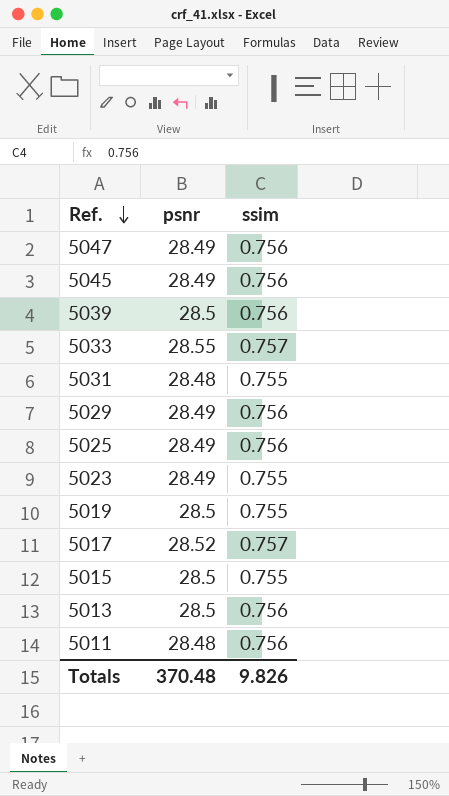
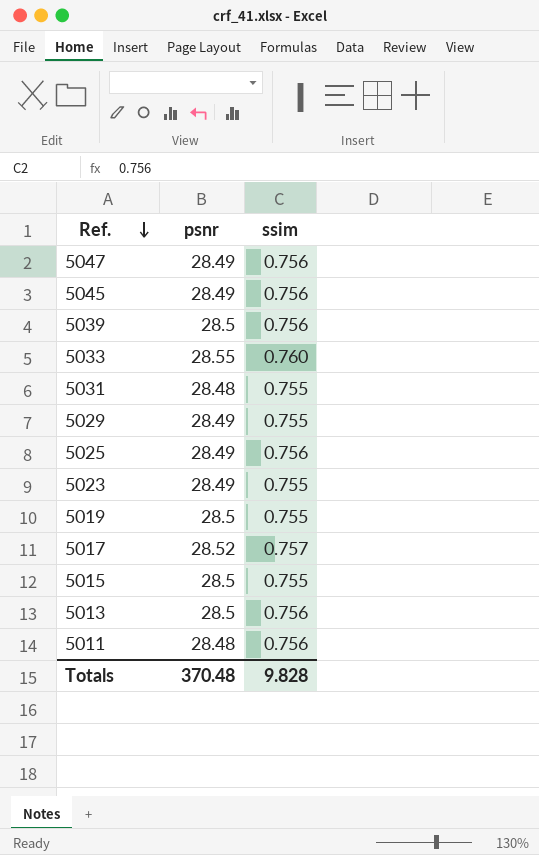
5033 | ssim: 0.757 -> 0.760
5029 | ssim: 0.756 -> 0.755
Totals | ssim: 9.826 -> 9.828

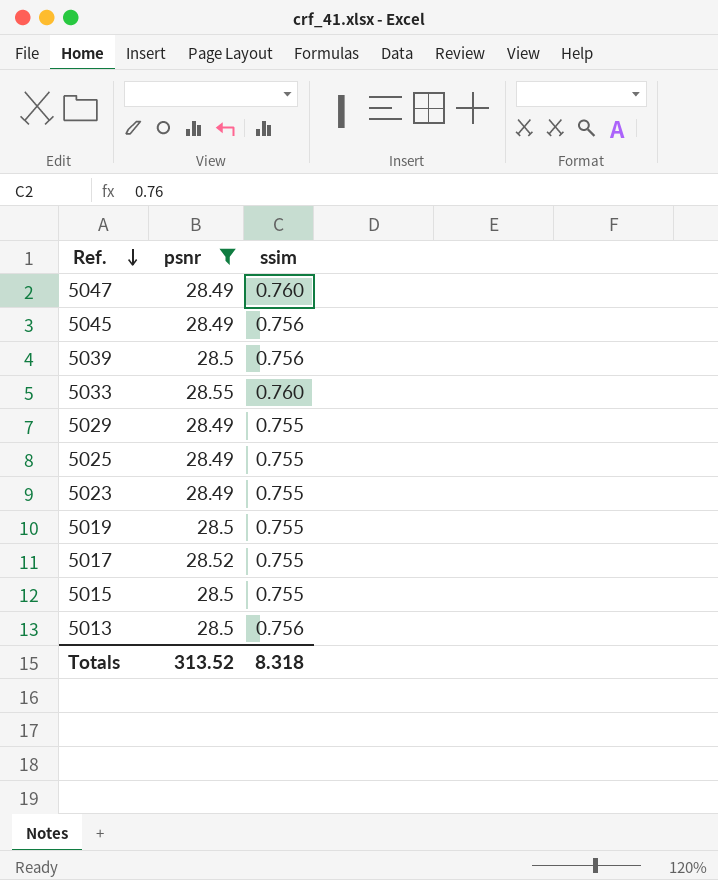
filter: none -> psnr != 28.48
5047 | ssim: 0.756 -> 0.760
5025 | ssim: 0.756 -> 0.755
5017 | ssim: 0.757 -> 0.755
Totals | psnr: 370.48 -> 313.52
Totals | ssim: 9.828 -> 8.318

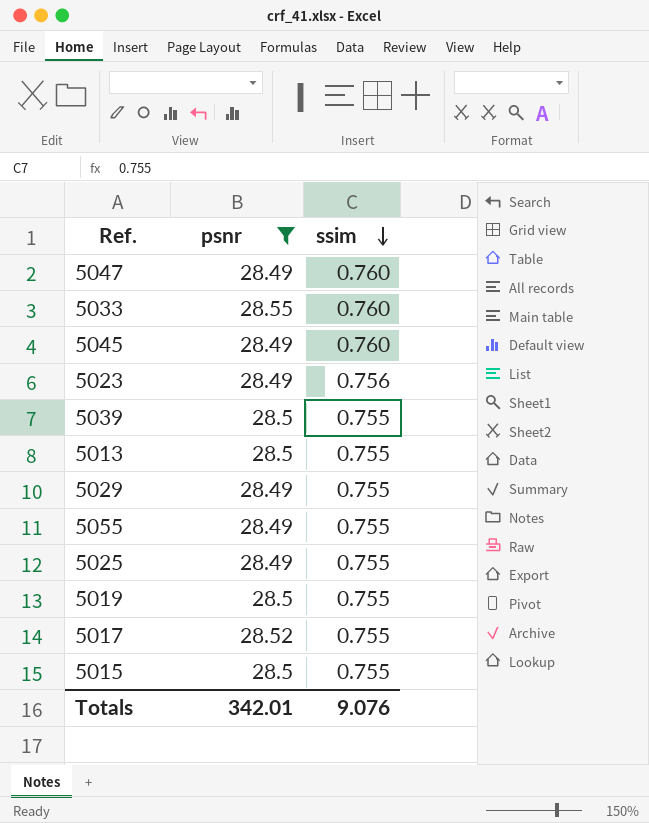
row order: Ref. descending -> ssim descending
5045 | ssim: 0.756 -> 0.760
5023 | ssim: 0.755 -> 0.756
5039 | ssim: 0.756 -> 0.755
5013 | ssim: 0.756 -> 0.755
row 5055: none -> 28.49 | 0.755
Totals | psnr: 313.52 -> 342.01
Totals | ssim: 8.318 -> 9.076

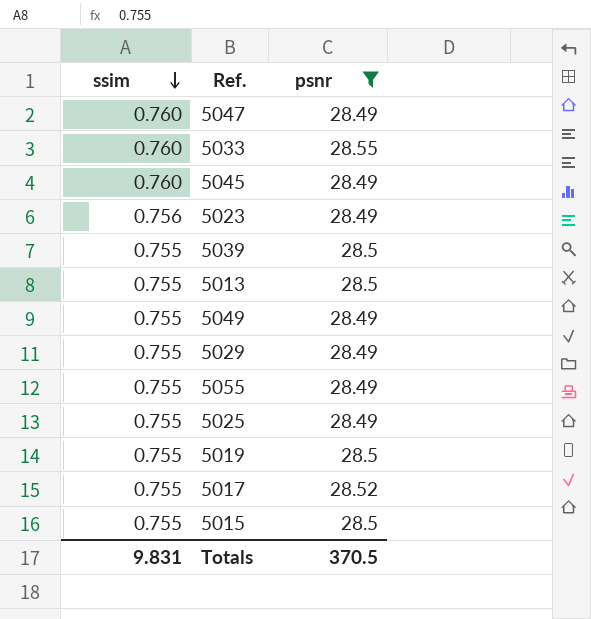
column ssim | position: 3 -> 1
row 5049: none -> 0.755 | 28.49
Totals | ssim: 9.076 -> 9.831
Totals | psnr: 342.01 -> 370.5

